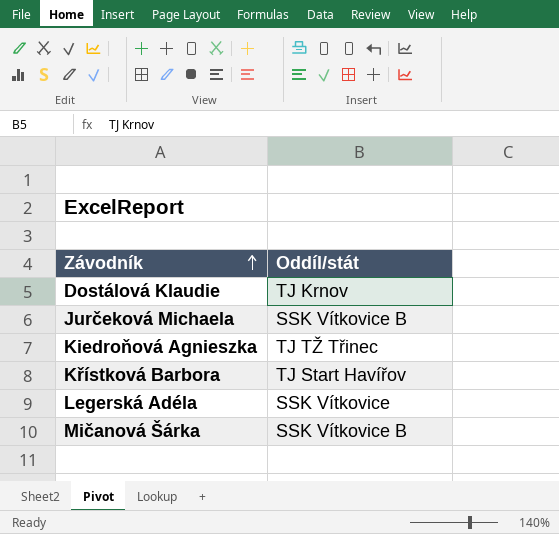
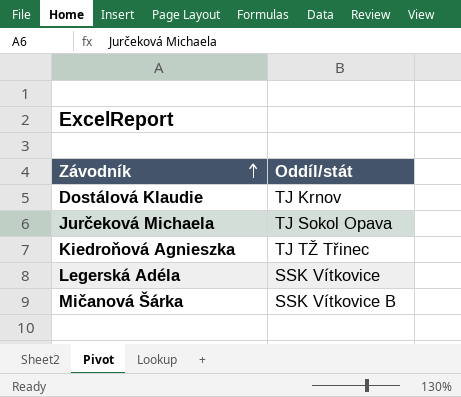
row Křístková Barbora: TJ Start Havířov -> none
Jurčeková Michaela | Oddíl/stát: SSK Vítkovice B -> TJ Sokol Opava

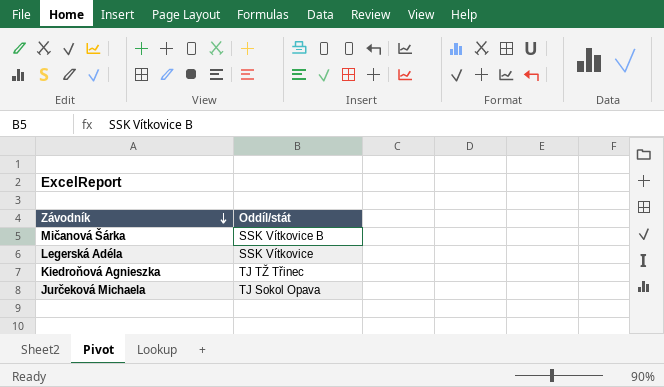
row order: Závodník ascending -> Závodník descending
row Dostálová Klaudie: TJ Krnov -> none

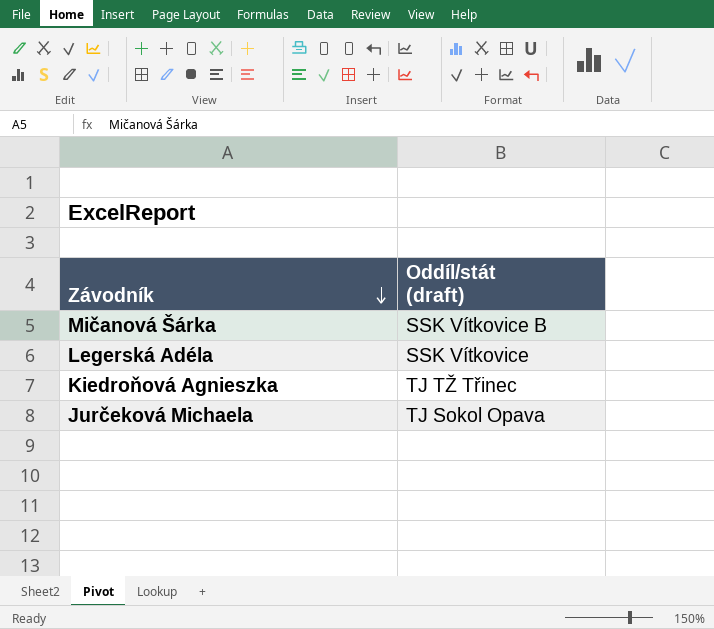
column name: Oddíl/stát -> Oddíl/stát (draft)

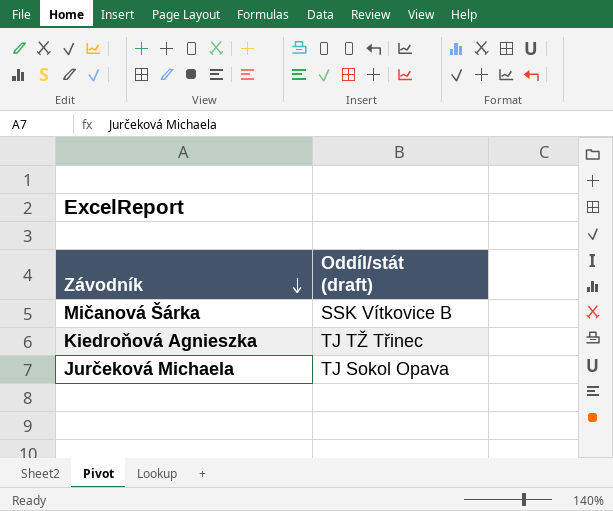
row Legerská Adéla: SSK Vítkovice -> none

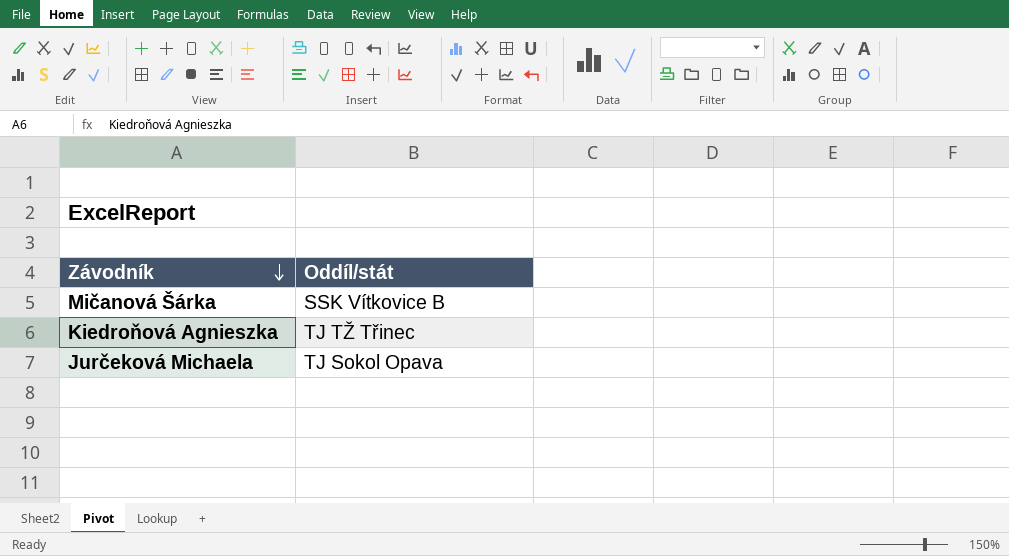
column name: Oddíl/stát (draft) -> Oddíl/stát

